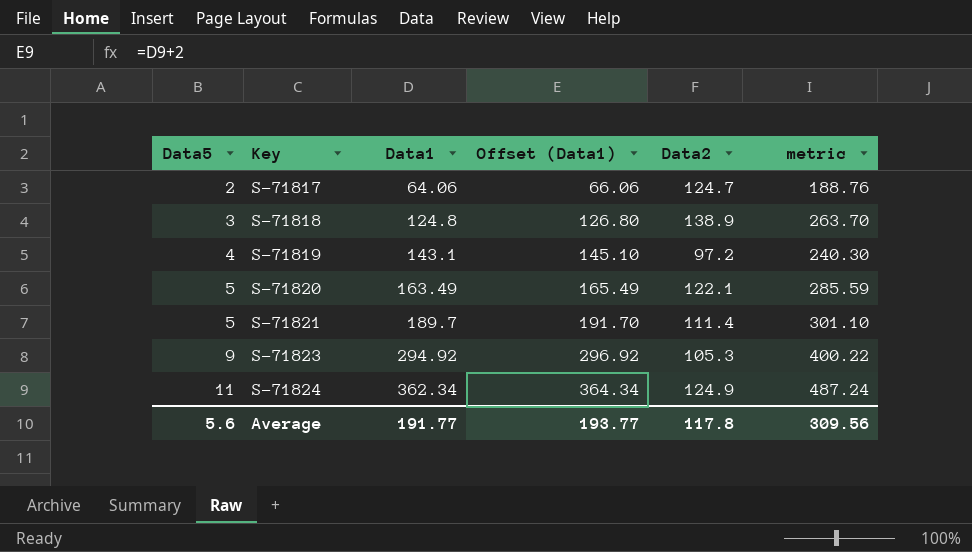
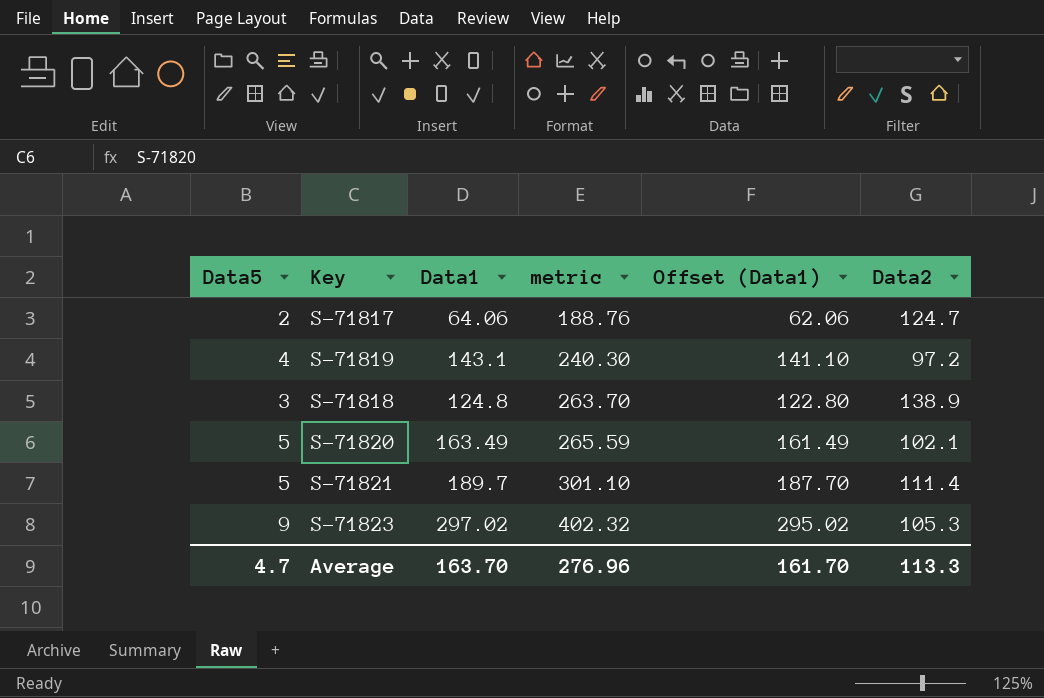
row order: Data5 ascending -> metric ascending
column metric | position: 6 -> 4
column Offset (Data1) | formula: [Data1] + 2 -> [Data1] - 2
row S-71824: 11 | 362.34 | 364.34 | 124.9 | 487.24 -> none
S-71820 | metric: 285.59 -> 265.59
S-71820 | Data2: 122.1 -> 102.1
S-71823 | Data1: 294.92 -> 297.02
S-71823 | metric: 400.22 -> 402.32
Average | Data5: 5.6 -> 4.7
Average | Data1: 191.77 -> 163.70
Average | metric: 309.56 -> 276.96
Average | Offset (Data1): 193.77 -> 161.70
Average | Data2: 117.8 -> 113.3

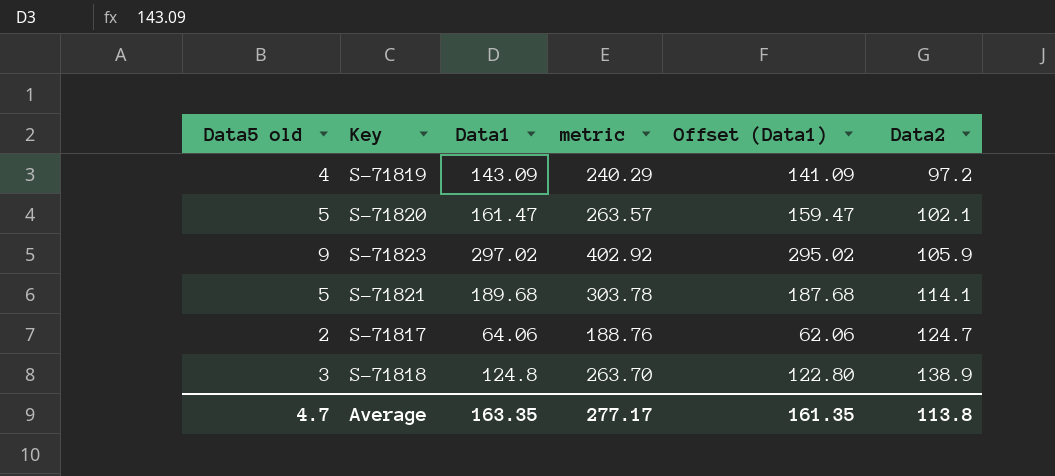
row order: metric ascending -> Data2 ascending
column name: Data5 -> Data5 old
S-71819 | Data1: 143.1 -> 143.09
S-71819 | metric: 240.30 -> 240.29
S-71819 | Offset (Data1): 141.10 -> 141.09
S-71820 | Data1: 163.49 -> 161.47
S-71820 | metric: 265.59 -> 263.57
S-71820 | Offset (Data1): 161.49 -> 159.47
S-71823 | metric: 402.32 -> 402.92
S-71823 | Data2: 105.3 -> 105.9
S-71821 | Data1: 189.7 -> 189.68
S-71821 | metric: 301.10 -> 303.78
S-71821 | Offset (Data1): 187.70 -> 187.68
S-71821 | Data2: 111.4 -> 114.1
Average | Data1: 163.70 -> 163.35
Average | metric: 276.96 -> 277.17
Average | Offset (Data1): 161.70 -> 161.35
Average | Data2: 113.3 -> 113.8

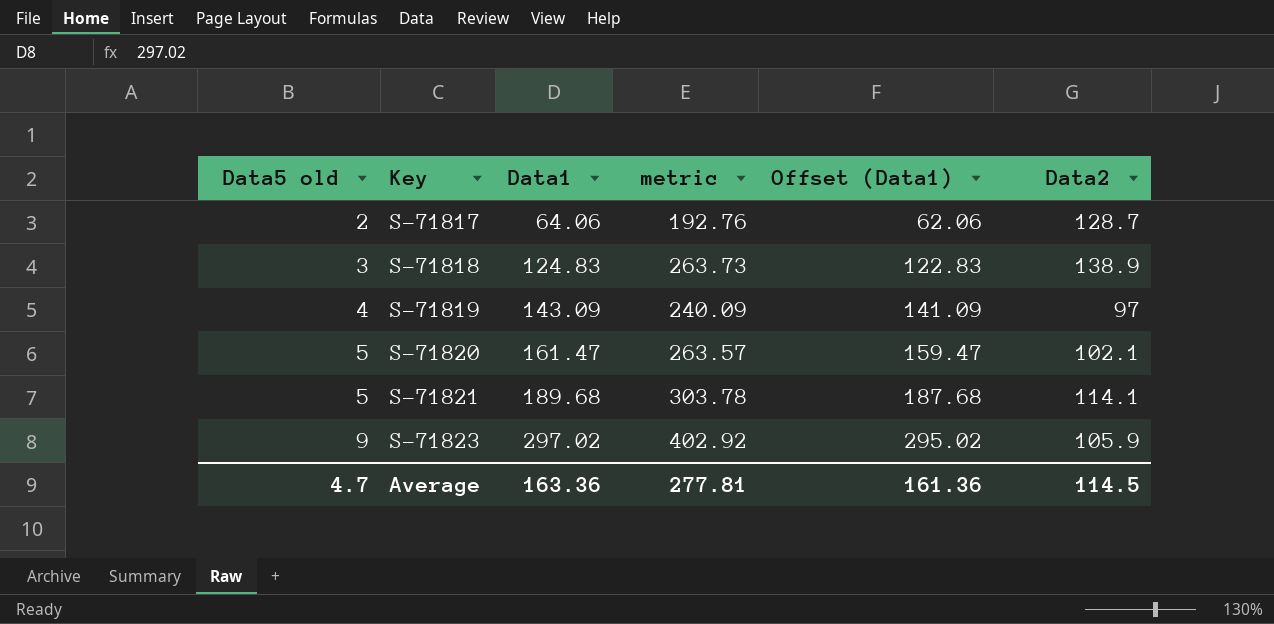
row order: Data2 ascending -> Data5 old ascending
S-71817 | metric: 188.76 -> 192.76
S-71817 | Data2: 124.7 -> 128.7
S-71818 | Data1: 124.8 -> 124.83
S-71818 | metric: 263.70 -> 263.73
S-71818 | Offset (Data1): 122.80 -> 122.83
S-71819 | metric: 240.29 -> 240.09
S-71819 | Data2: 97.2 -> 97
Average | Data1: 163.35 -> 163.36
Average | metric: 277.17 -> 277.81
Average | Offset (Data1): 161.35 -> 161.36
Average | Data2: 113.8 -> 114.5

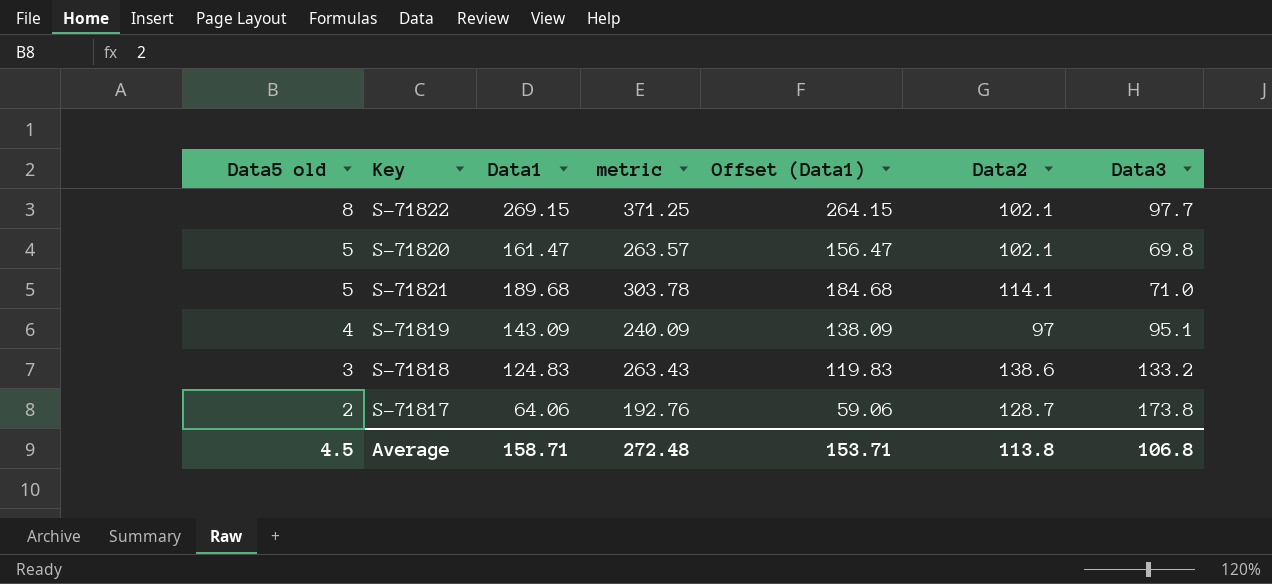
row order: Data5 old ascending -> Data5 old descending
column Offset (Data1) | formula: [Data1] - 2 -> [Data1] - 5
column Data3 | position: none -> 7
row S-71823: 9 | 297.02 | 402.92 | 295.02 | 105.9 -> none
row S-71822: none -> 8 | 269.15 | 371.25 | 264.15 | 102.1 | 97.7
S-71818 | metric: 263.73 -> 263.43
S-71818 | Data2: 138.9 -> 138.6
Average | Data5 old: 4.7 -> 4.5
Average | Data1: 163.36 -> 158.71
Average | metric: 277.81 -> 272.48
Average | Offset (Data1): 161.36 -> 153.71
Average | Data2: 114.5 -> 113.8

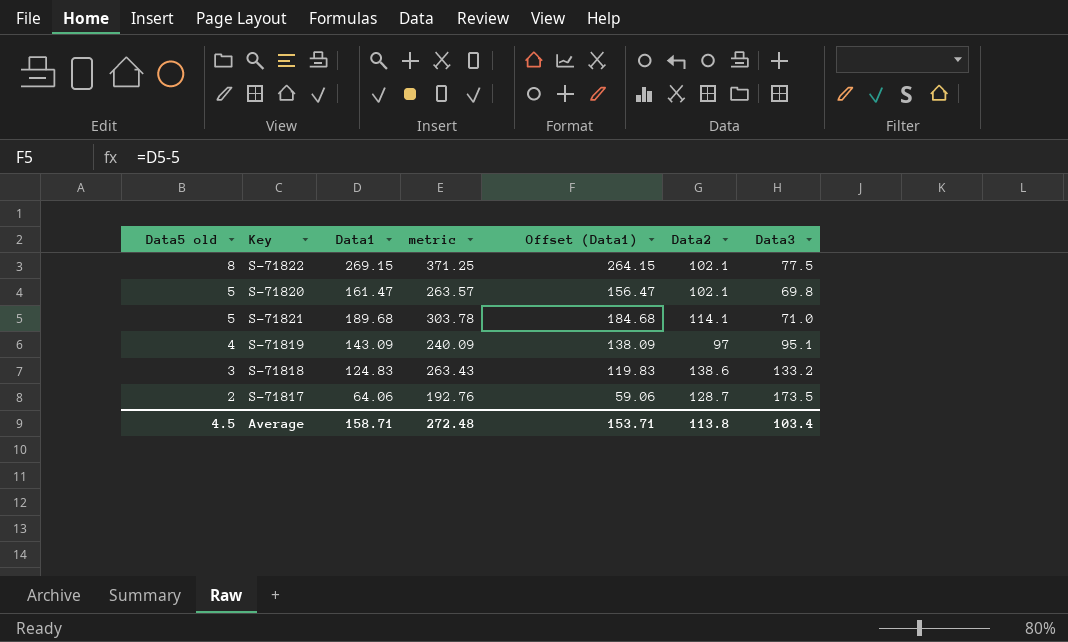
S-71822 | Data3: 97.7 -> 77.5
S-71817 | Data3: 173.8 -> 173.5
Average | Data3: 106.8 -> 103.4

